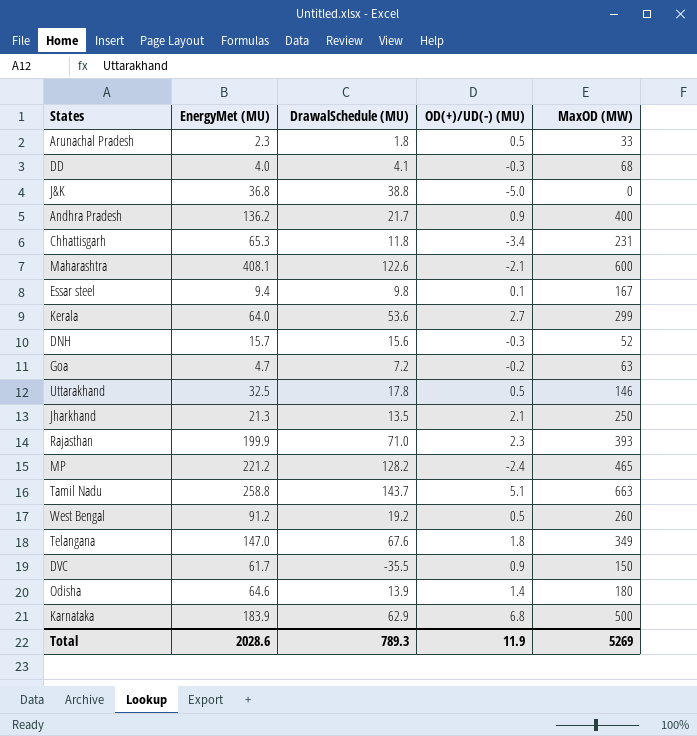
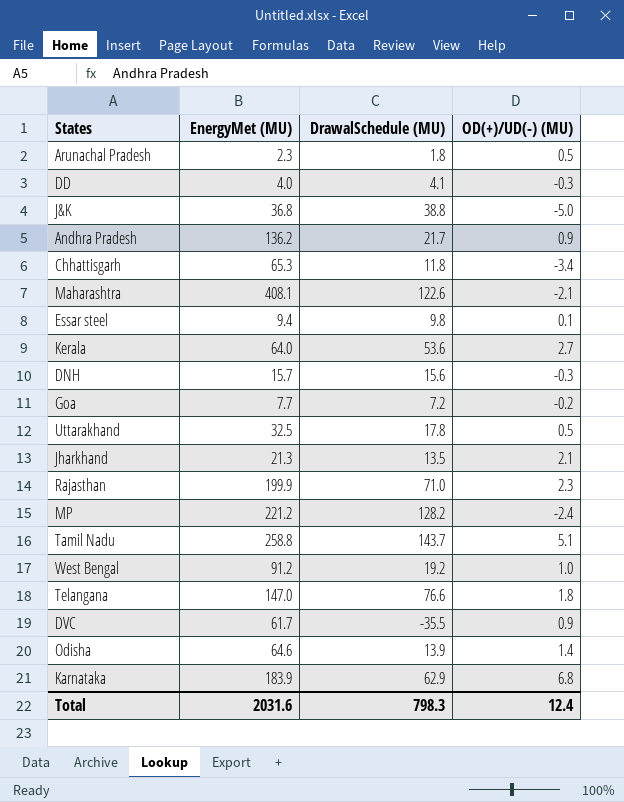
column MaxOD (MW) | position: 5 -> none
Goa | EnergyMet (MU): 4.7 -> 7.7
West Bengal | OD(+)/UD(-) (MU): 0.5 -> 1.0
Telangana | DrawalSchedule (MU): 67.6 -> 76.6
Total | EnergyMet (MU): 2028.6 -> 2031.6
Total | DrawalSchedule (MU): 789.3 -> 798.3
Total | OD(+)/UD(-) (MU): 11.9 -> 12.4

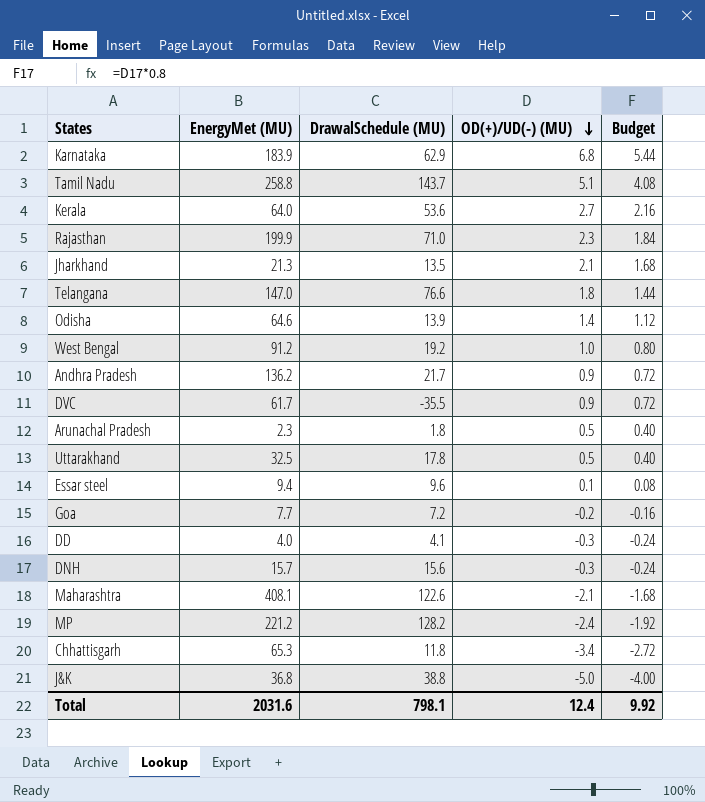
row order: none -> OD(+)/UD(-) (MU) descending
column Budget | formula: none -> [OD(+)/UD(-) (MU)] * 0.8
Essar steel | DrawalSchedule (MU): 9.8 -> 9.6
Total | DrawalSchedule (MU): 798.3 -> 798.1

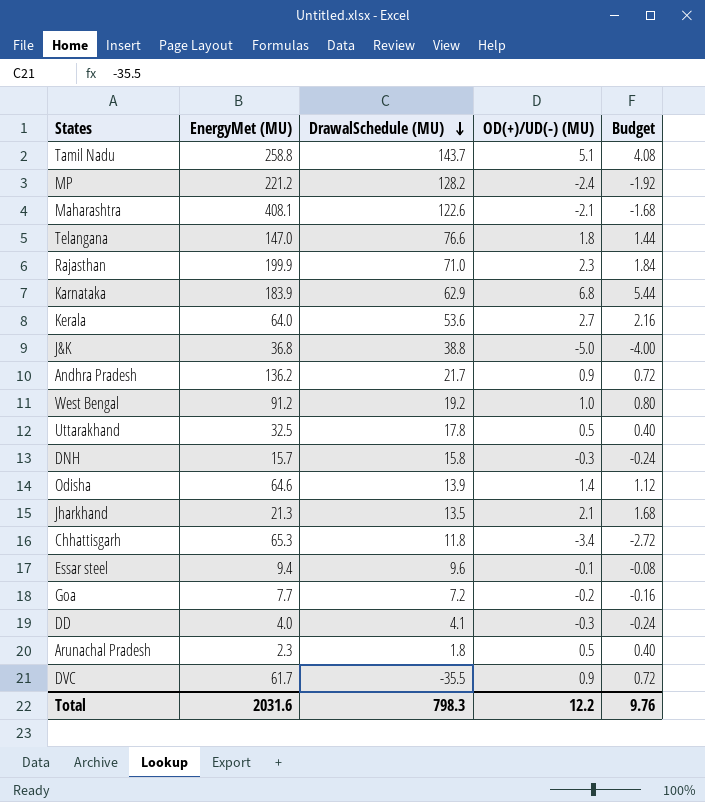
row order: OD(+)/UD(-) (MU) descending -> DrawalSchedule (MU) descending
DNH | DrawalSchedule (MU): 15.6 -> 15.8
Essar steel | OD(+)/UD(-) (MU): 0.1 -> -0.1
Essar steel | Budget: 0.08 -> -0.08
Total | DrawalSchedule (MU): 798.1 -> 798.3
Total | OD(+)/UD(-) (MU): 12.4 -> 12.2
Total | Budget: 9.92 -> 9.76

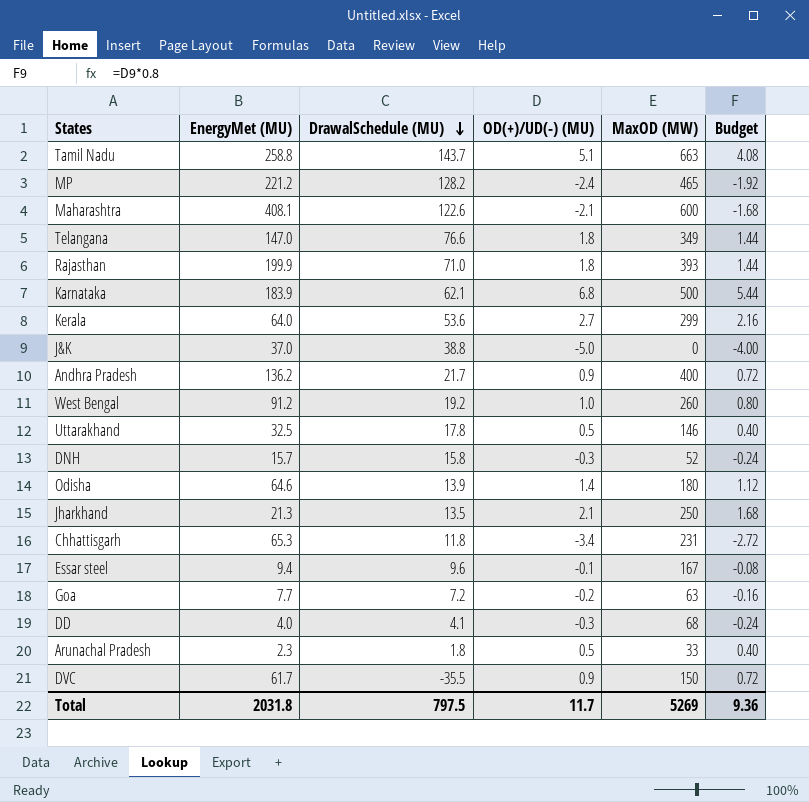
column MaxOD (MW) | position: none -> 5
Rajasthan | OD(+)/UD(-) (MU): 2.3 -> 1.8
Rajasthan | Budget: 1.84 -> 1.44
Karnataka | DrawalSchedule (MU): 62.9 -> 62.1
J&K | EnergyMet (MU): 36.8 -> 37.0
Total | EnergyMet (MU): 2031.6 -> 2031.8
Total | DrawalSchedule (MU): 798.3 -> 797.5
Total | OD(+)/UD(-) (MU): 12.2 -> 11.7
Total | Budget: 9.76 -> 9.36

